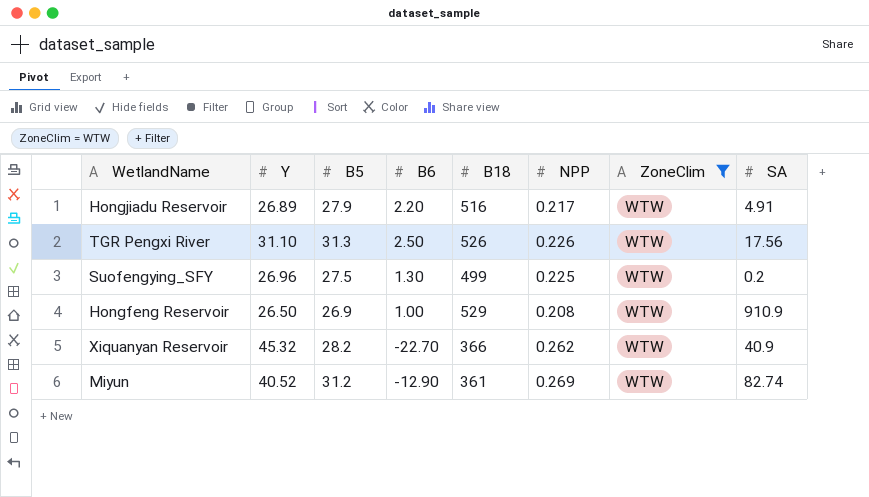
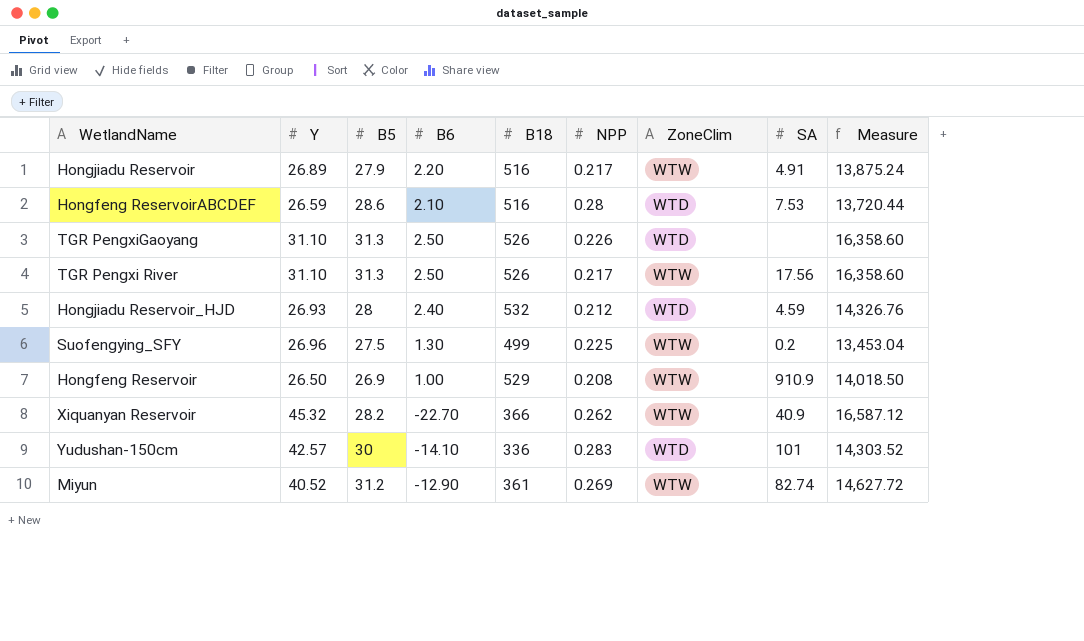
filter: ZoneClim = WTW -> none
column Measure | formula: none -> [Y] * [B18]
TGR Pengxi River | NPP: 0.226 -> 0.217

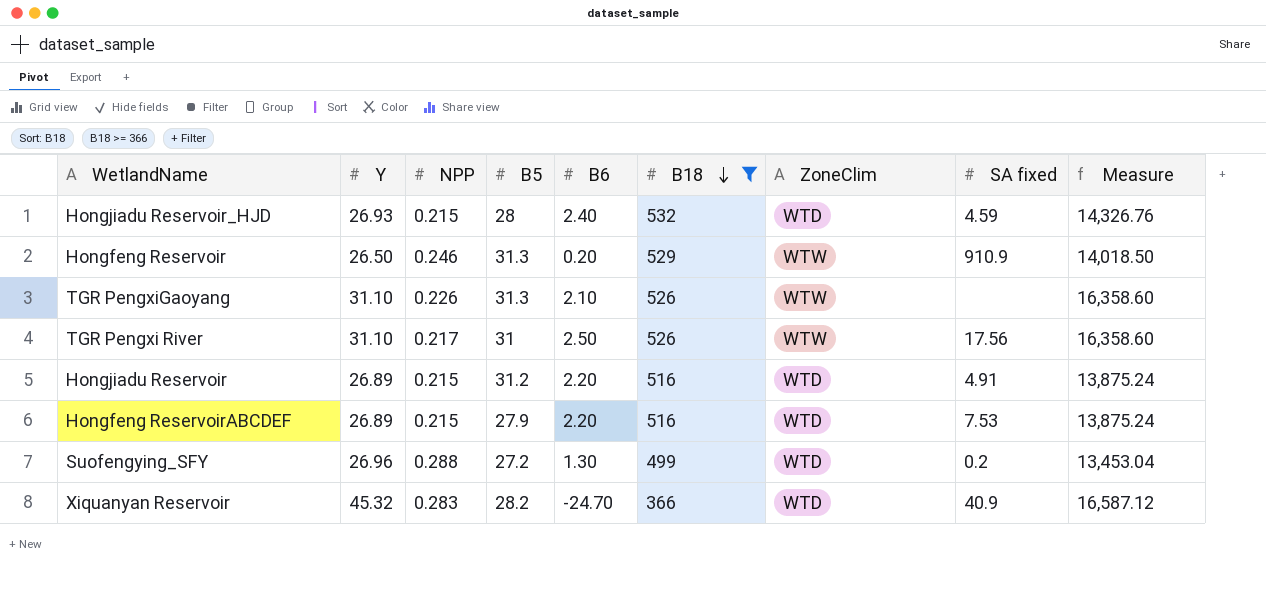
filter: none -> B18 >= 366
row order: none -> B18 descending
column NPP | position: 6 -> 3
column name: SA -> SA fixed
Hongjiadu Reservoir_HJD | NPP: 0.212 -> 0.215
Hongfeng Reservoir | NPP: 0.208 -> 0.246
Hongfeng Reservoir | B5: 26.9 -> 31.3
Hongfeng Reservoir | B6: 1.00 -> 0.20
TGR PengxiGaoyang | B6: 2.50 -> 2.10
TGR PengxiGaoyang | ZoneClim: WTD -> WTW
TGR Pengxi River | B5: 31.3 -> 31
Hongjiadu Reservoir | NPP: 0.217 -> 0.215
Hongjiadu Reservoir | B5: 27.9 -> 31.2
Hongjiadu Reservoir | ZoneClim: WTW -> WTD
Hongfeng ReservoirABCDEF | Y: 26.59 -> 26.89
Hongfeng ReservoirABCDEF | NPP: 0.28 -> 0.215
Hongfeng ReservoirABCDEF | B5: 28.6 -> 27.9
Hongfeng ReservoirABCDEF | B6: 2.10 -> 2.20
Hongfeng ReservoirABCDEF | Measure: 13,720.44 -> 13,875.24
Suofengying_SFY | NPP: 0.225 -> 0.288
Suofengying_SFY | B5: 27.5 -> 27.2
Suofengying_SFY | ZoneClim: WTW -> WTD
Xiquanyan Reservoir | NPP: 0.262 -> 0.283
Xiquanyan Reservoir | B6: -22.70 -> -24.70
Xiquanyan Reservoir | ZoneClim: WTW -> WTD

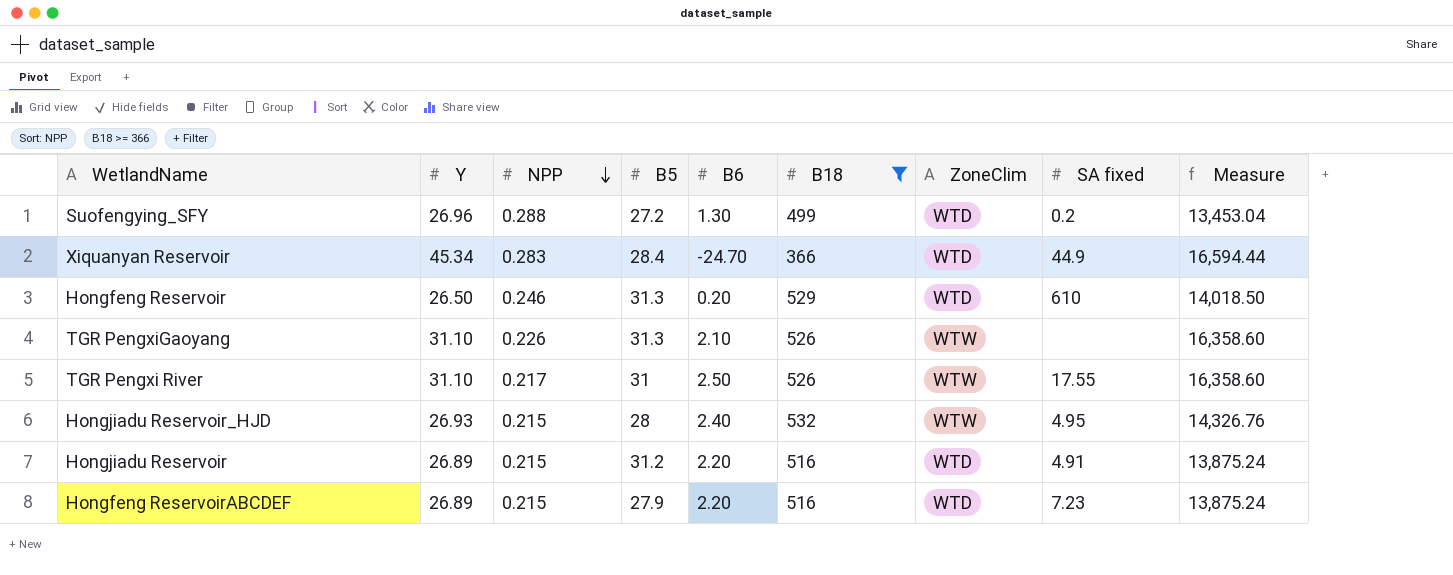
row order: B18 descending -> NPP descending
Xiquanyan Reservoir | Y: 45.32 -> 45.34
Xiquanyan Reservoir | B5: 28.2 -> 28.4
Xiquanyan Reservoir | SA fixed: 40.9 -> 44.9
Xiquanyan Reservoir | Measure: 16,587.12 -> 16,594.44
Hongfeng Reservoir | ZoneClim: WTW -> WTD
Hongfeng Reservoir | SA fixed: 910.9 -> 610
TGR Pengxi River | SA fixed: 17.56 -> 17.55
Hongjiadu Reservoir_HJD | ZoneClim: WTD -> WTW
Hongjiadu Reservoir_HJD | SA fixed: 4.59 -> 4.95
Hongfeng ReservoirABCDEF | SA fixed: 7.53 -> 7.23

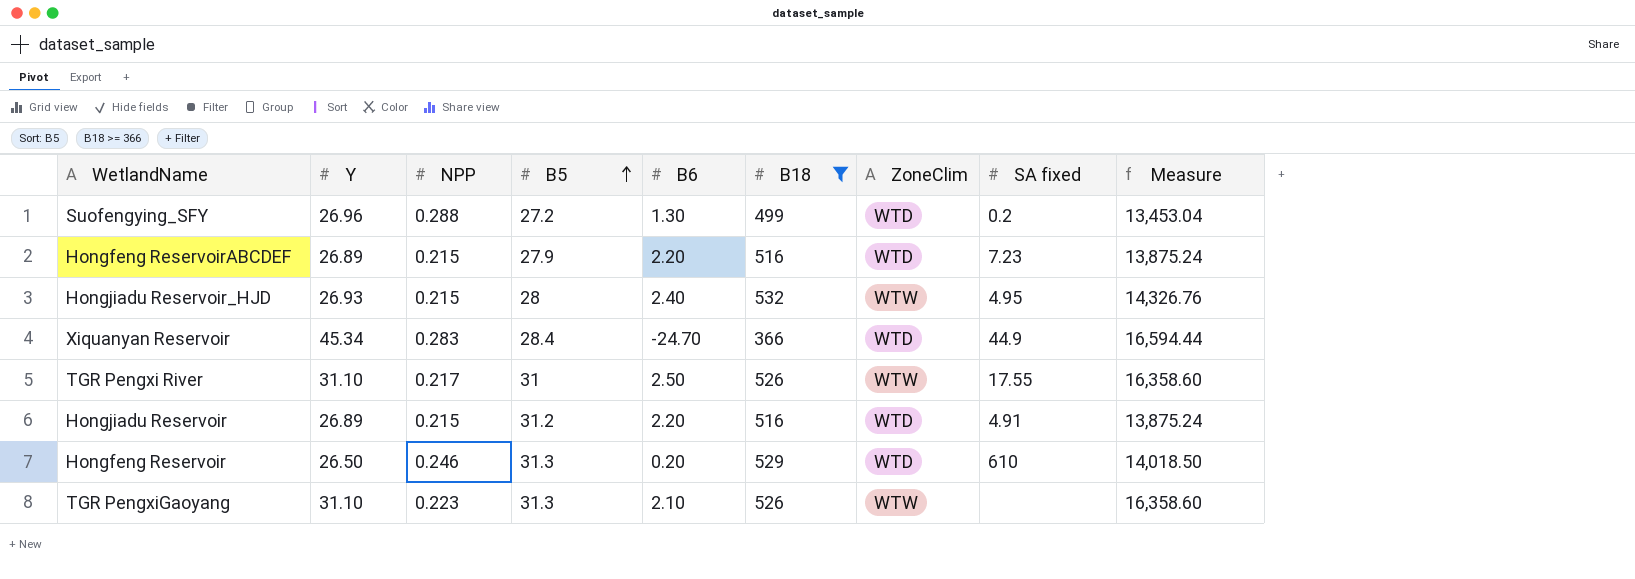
row order: NPP descending -> B5 ascending
TGR PengxiGaoyang | NPP: 0.226 -> 0.223

